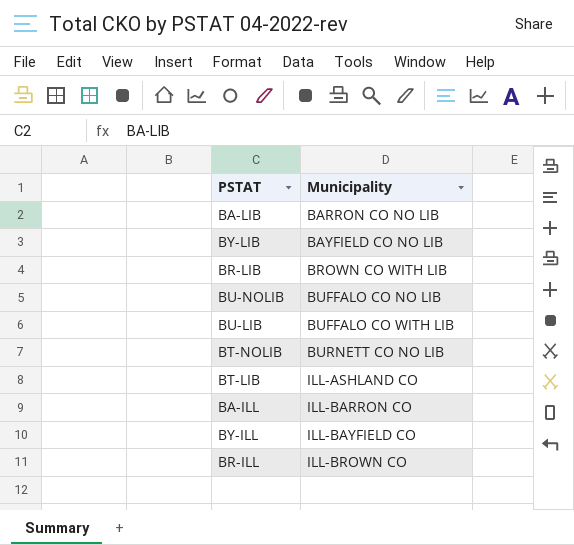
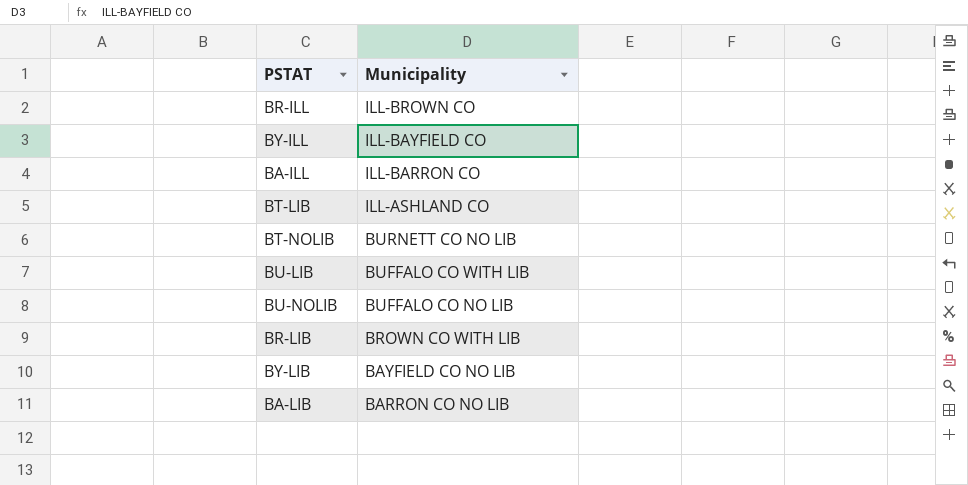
row order: Municipality ascending -> Municipality descending

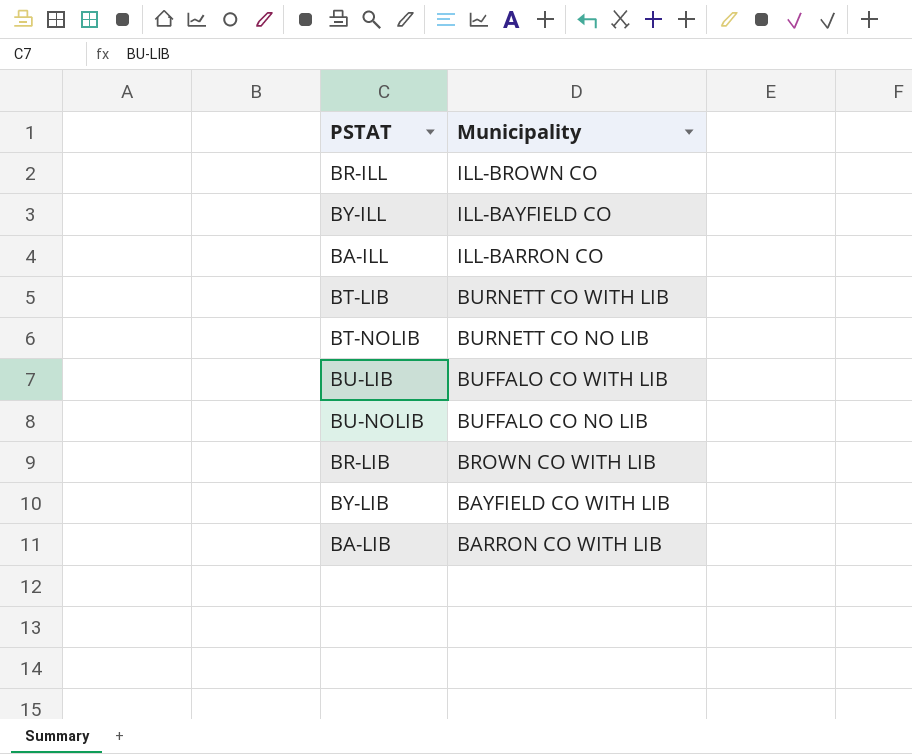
BT-LIB | Municipality: ILL-ASHLAND CO -> BURNETT CO WITH LIB
BY-LIB | Municipality: BAYFIELD CO NO LIB -> BAYFIELD CO WITH LIB
BA-LIB | Municipality: BARRON CO NO LIB -> BARRON CO WITH LIB

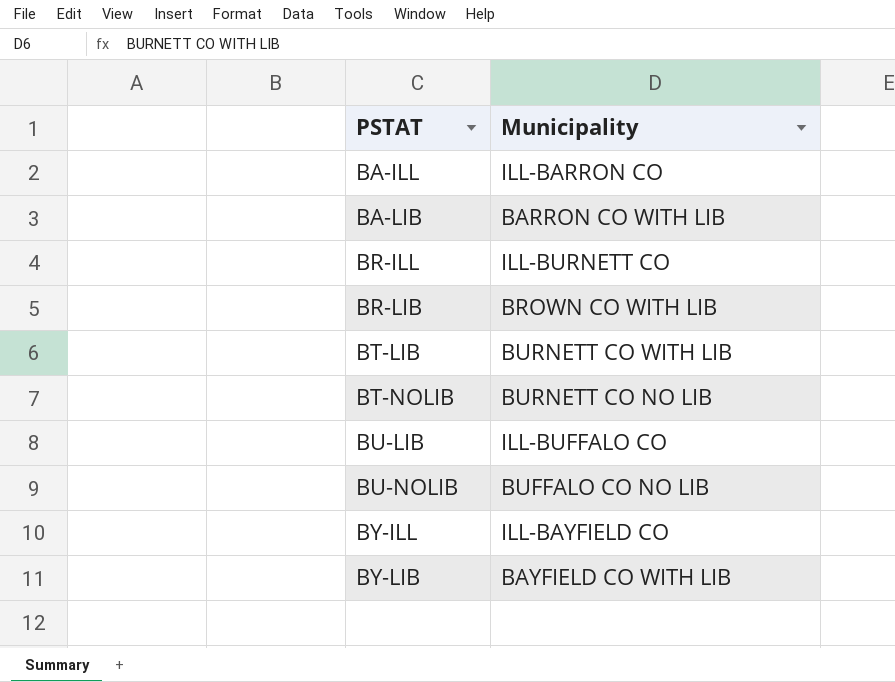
row order: Municipality descending -> PSTAT ascending
BR-ILL | Municipality: ILL-BROWN CO -> ILL-BURNETT CO
BU-LIB | Municipality: BUFFALO CO WITH LIB -> ILL-BUFFALO CO

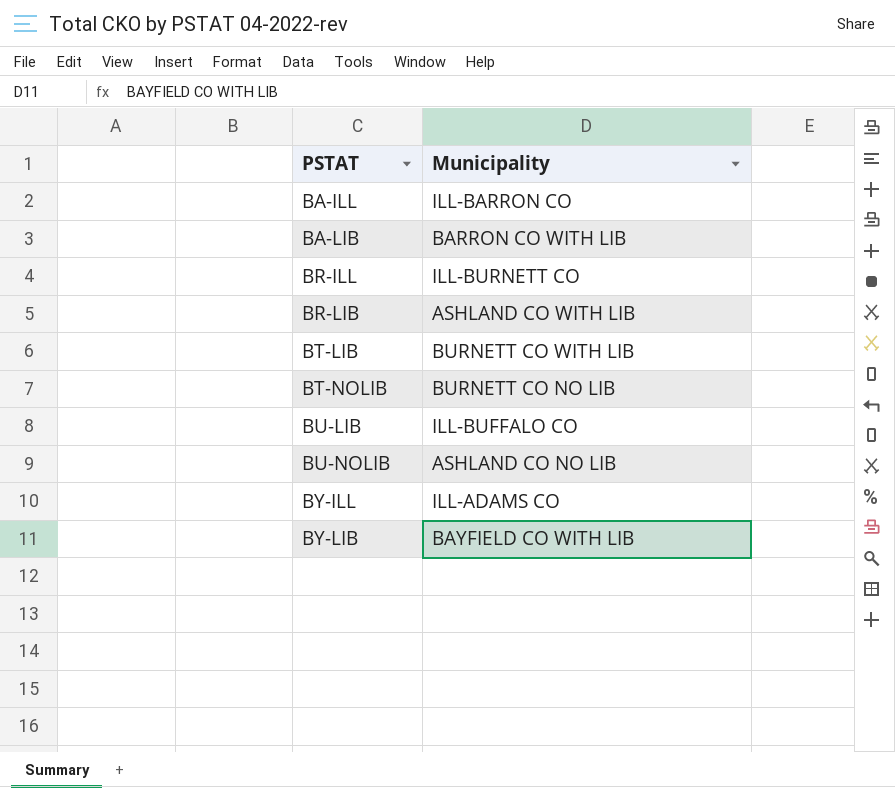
BR-LIB | Municipality: BROWN CO WITH LIB -> ASHLAND CO WITH LIB
BU-NOLIB | Municipality: BUFFALO CO NO LIB -> ASHLAND CO NO LIB
BY-ILL | Municipality: ILL-BAYFIELD CO -> ILL-ADAMS CO

